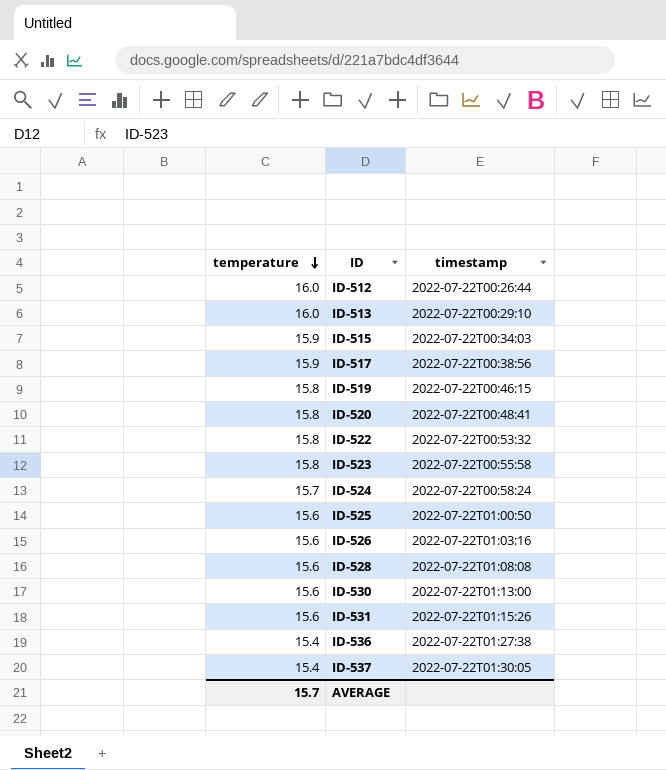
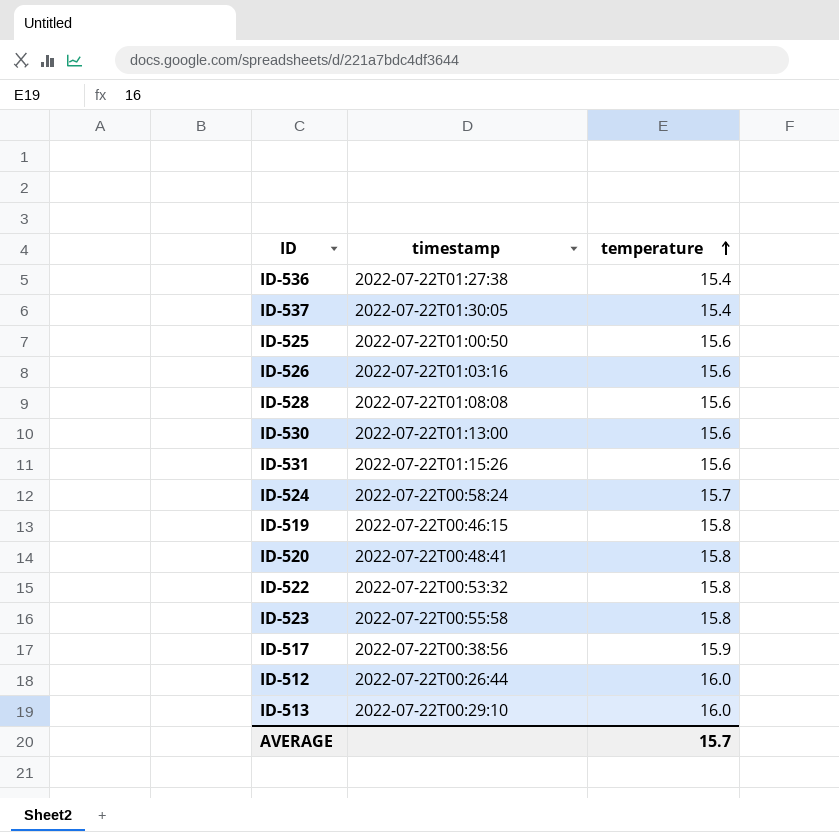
row order: temperature descending -> temperature ascending
column temperature | position: 1 -> 3
row ID-515: 15.9 | 2022-07-22T00:34:03 -> none

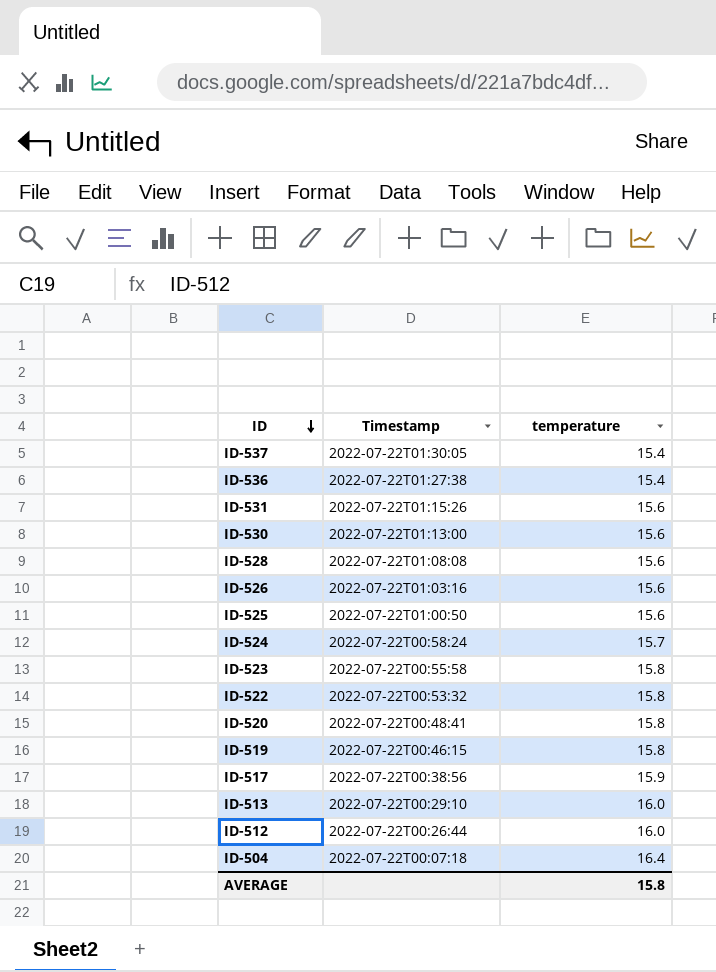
row order: temperature ascending -> ID descending
column name: timestamp -> Timestamp
row ID-504: none -> 2022-07-22T00:07:18 | 16.4
AVERAGE | temperature: 15.7 -> 15.8

